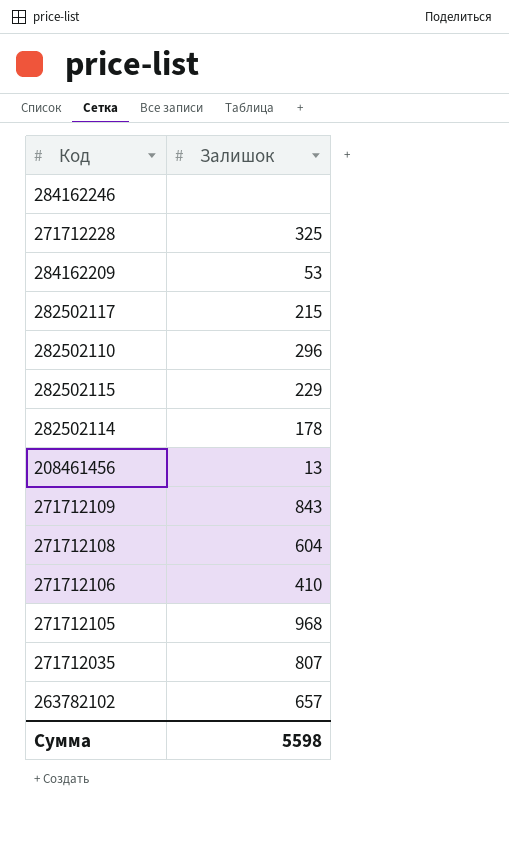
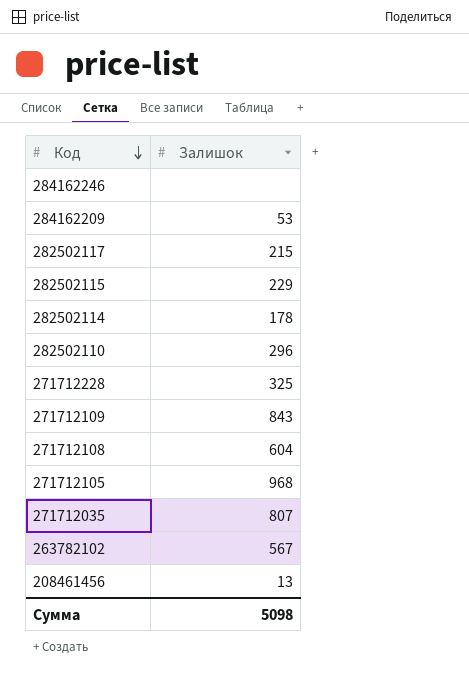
row order: none -> Код descending
row 271712106: 410 -> none
263782102 | Залишок: 657 -> 567
Сумма | Залишок: 5598 -> 5098

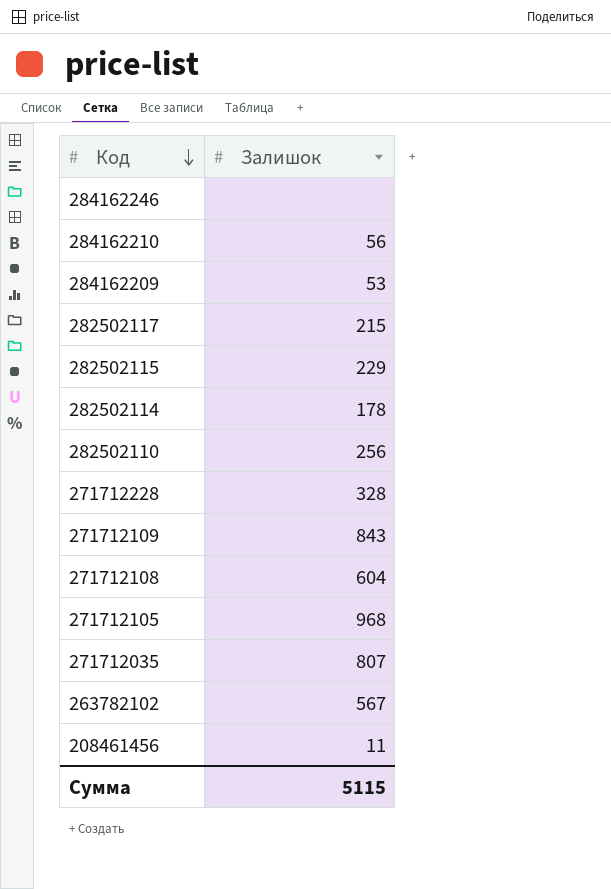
row 284162210: none -> 56
282502110 | Залишок: 296 -> 256
271712228 | Залишок: 325 -> 328
208461456 | Залишок: 13 -> 11
Сумма | Залишок: 5098 -> 5115

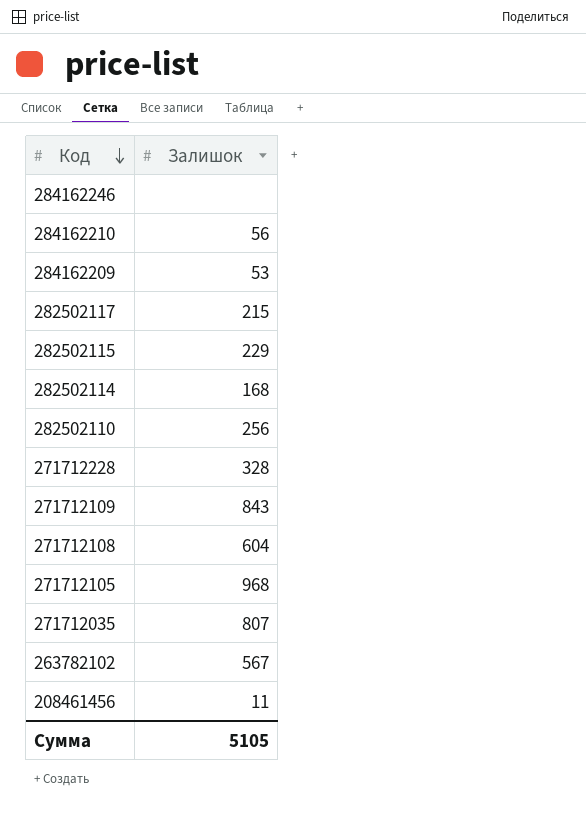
282502114 | Залишок: 178 -> 168
Сумма | Залишок: 5115 -> 5105

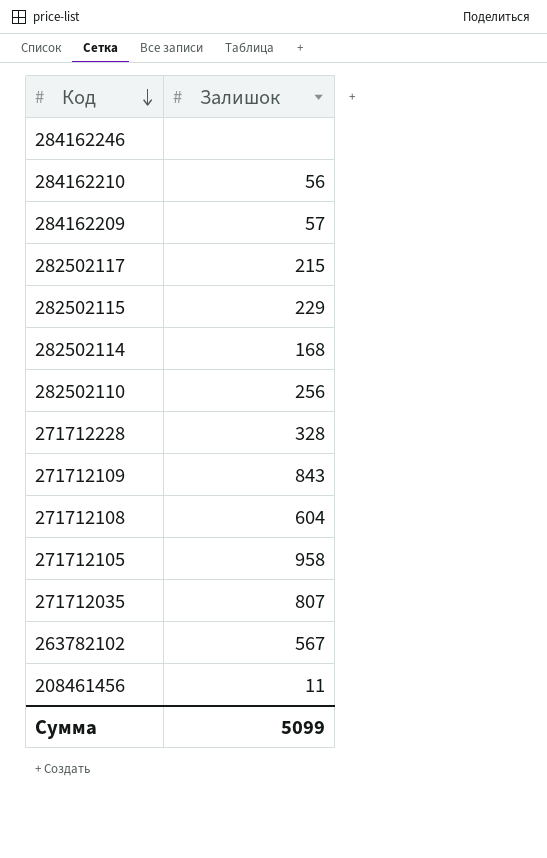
284162209 | Залишок: 53 -> 57
271712105 | Залишок: 968 -> 958
Сумма | Залишок: 5105 -> 5099

